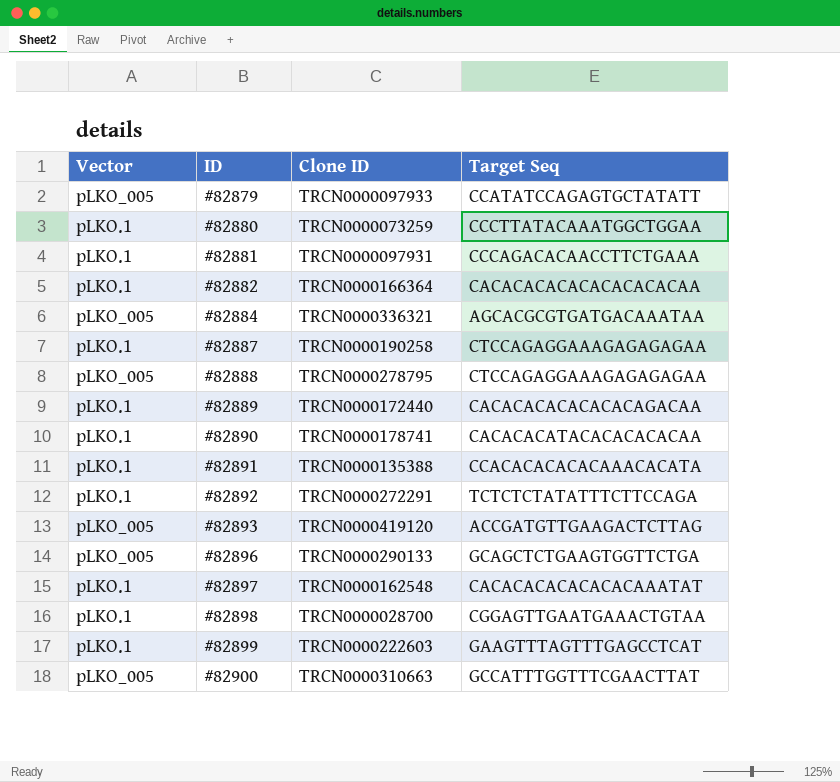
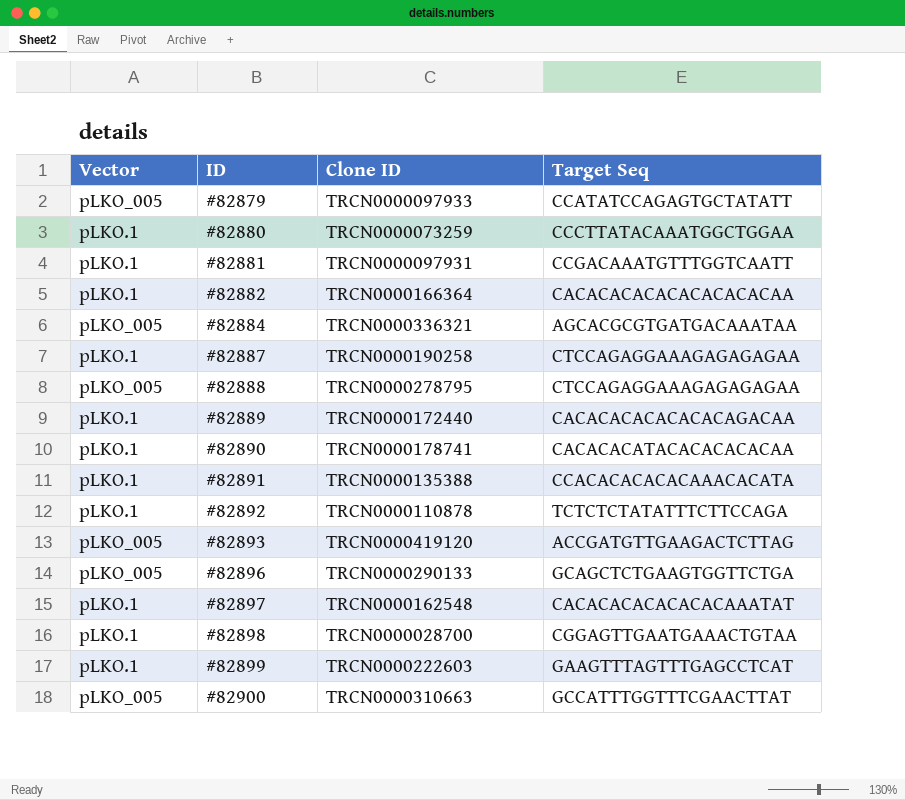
#82881 | Target Seq: CCCAGACACAACCTTCTGAAA -> CCGACAAATGTTTGGTCAATT
#82892 | Clone ID: TRCN0000272291 -> TRCN0000110878

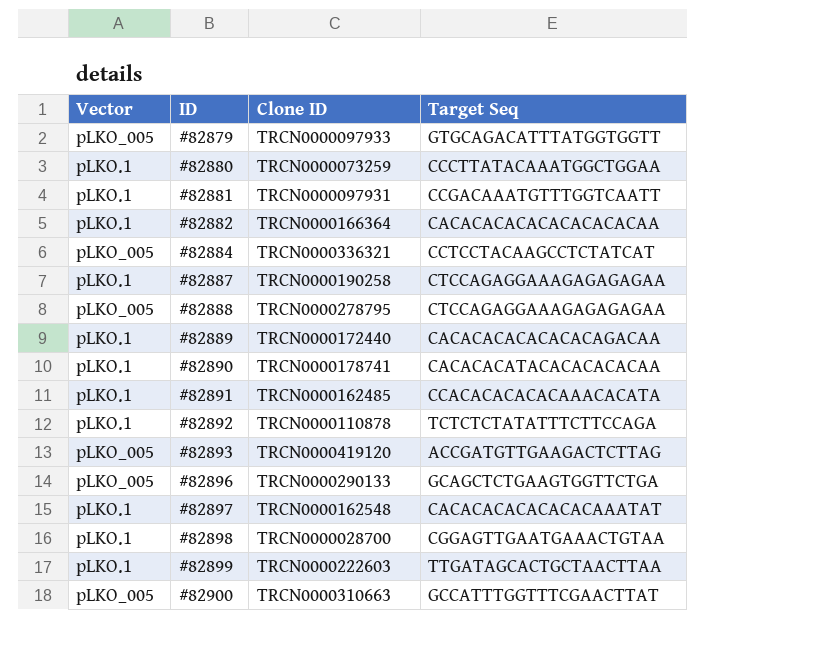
#82879 | Target Seq: CCATATCCAGAGTGCTATATT -> GTGCAGACATTTATGGTGGTT
#82884 | Target Seq: AGCACGCGTGATGACAAATAA -> CCTCCTACAAGCCTCTATCAT
#82891 | Clone ID: TRCN0000135388 -> TRCN0000162485
#82899 | Target Seq: GAAGTTTAGTTTGAGCCTCAT -> TTGATAGCACTGCTAACTTAA

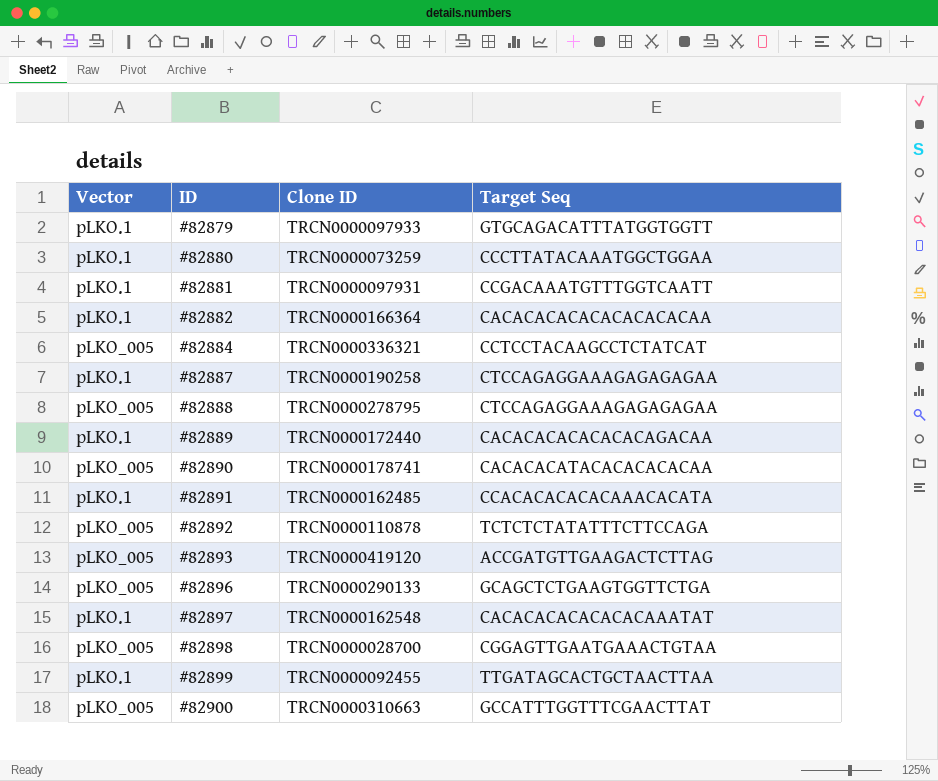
#82879 | Vector: pLKO_005 -> pLKO.1
#82890 | Vector: pLKO.1 -> pLKO_005
#82892 | Vector: pLKO.1 -> pLKO_005
#82898 | Vector: pLKO.1 -> pLKO_005
#82899 | Clone ID: TRCN0000222603 -> TRCN0000092455

